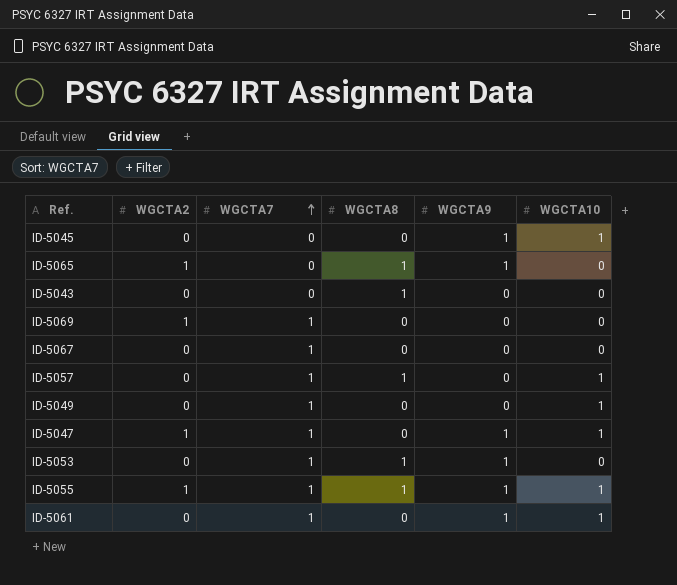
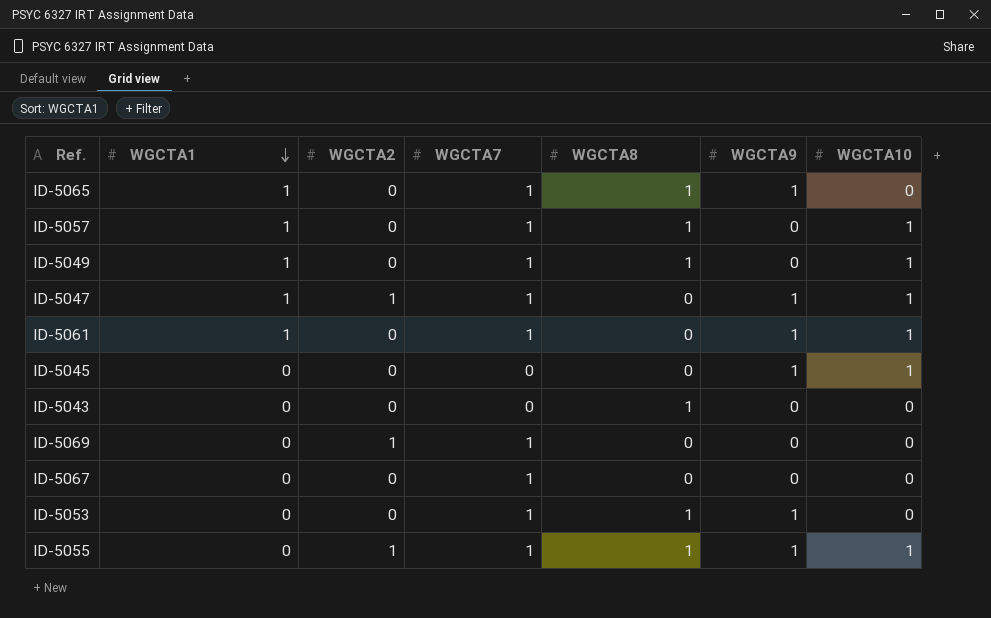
row order: WGCTA7 ascending -> WGCTA1 descending
column WGCTA1 | position: none -> 2
ID-5065 | WGCTA2: 1 -> 0
ID-5065 | WGCTA7: 0 -> 1
ID-5049 | WGCTA8: 0 -> 1

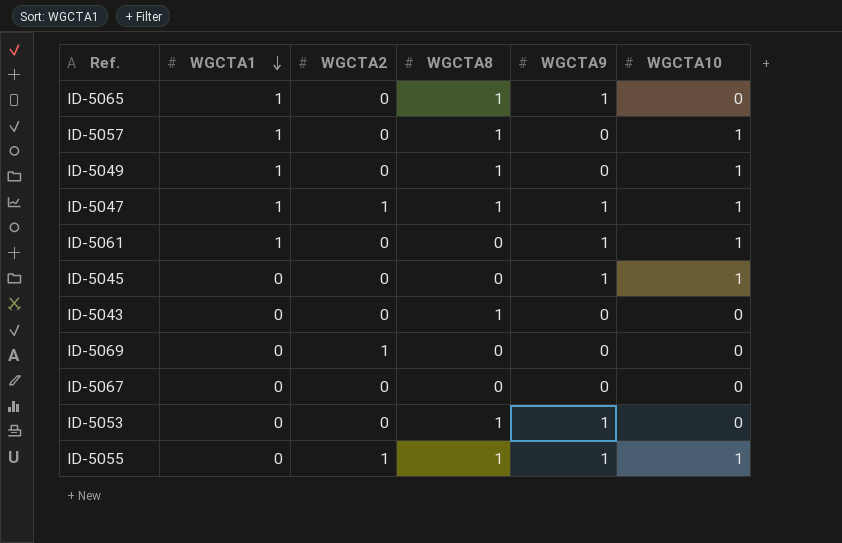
column WGCTA7 | position: 4 -> none
ID-5047 | WGCTA8: 0 -> 1

